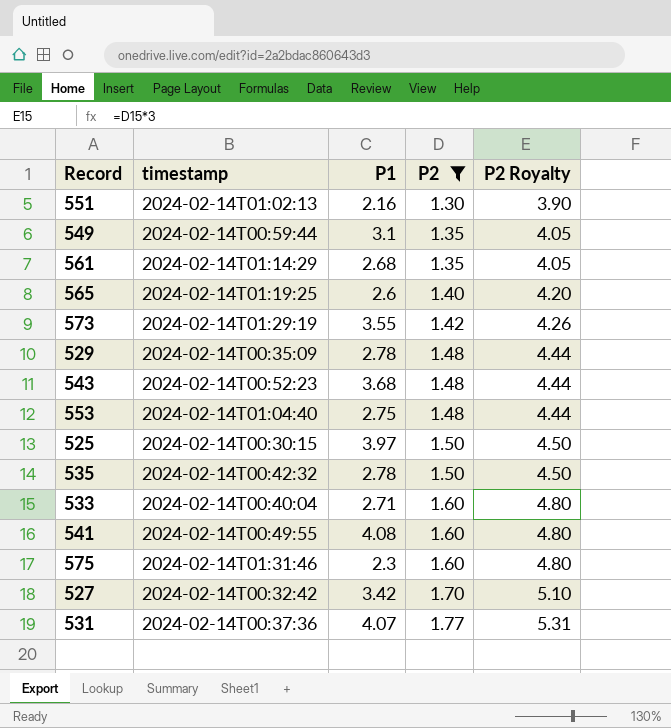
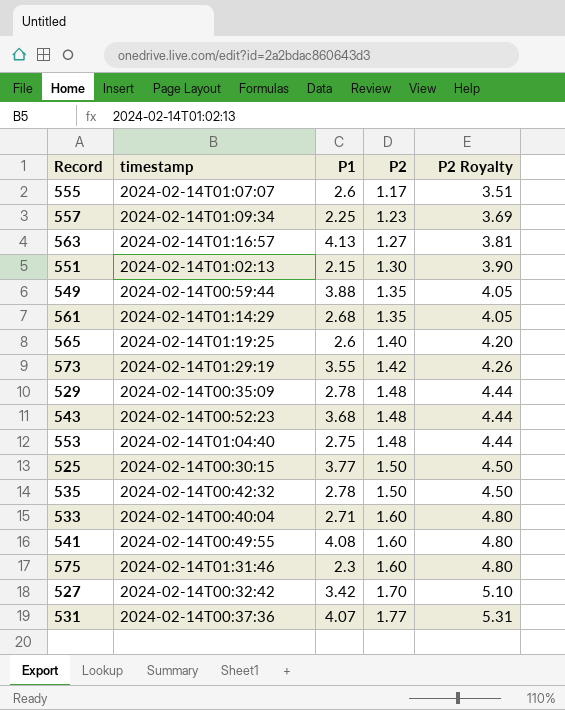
filter: P2 >= 1.30 -> none
551 | P1: 2.16 -> 2.15
549 | P1: 3.1 -> 3.88
525 | P1: 3.97 -> 3.77

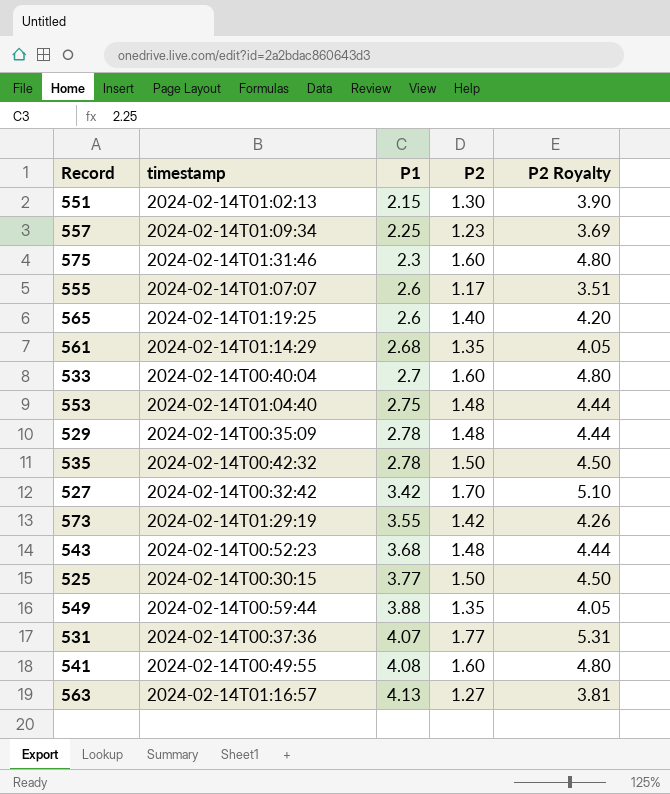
row order: P2 ascending -> P1 ascending
533 | P1: 2.71 -> 2.7

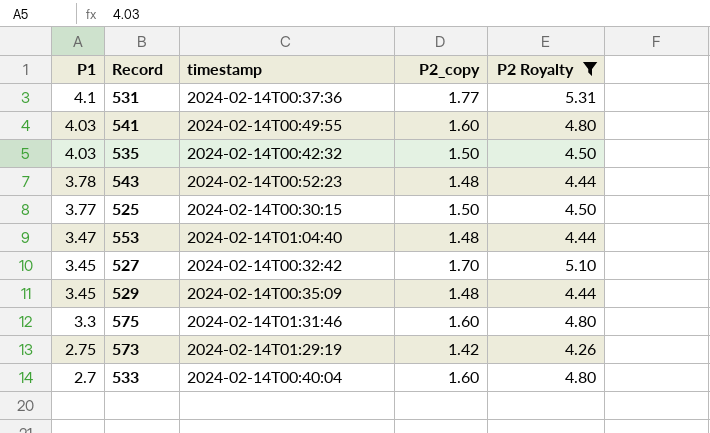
filter: none -> P2 Royalty >= 4.26
row order: P1 ascending -> P1 descending
column P1 | position: 3 -> 1
column name: P2 -> P2_copy
531 | P1: 4.07 -> 4.1
541 | P1: 4.08 -> 4.03
535 | P1: 2.78 -> 4.03
543 | P1: 3.68 -> 3.78
553 | P1: 2.75 -> 3.47
527 | P1: 3.42 -> 3.45
529 | P1: 2.78 -> 3.45
575 | P1: 2.3 -> 3.3
573 | P1: 3.55 -> 2.75

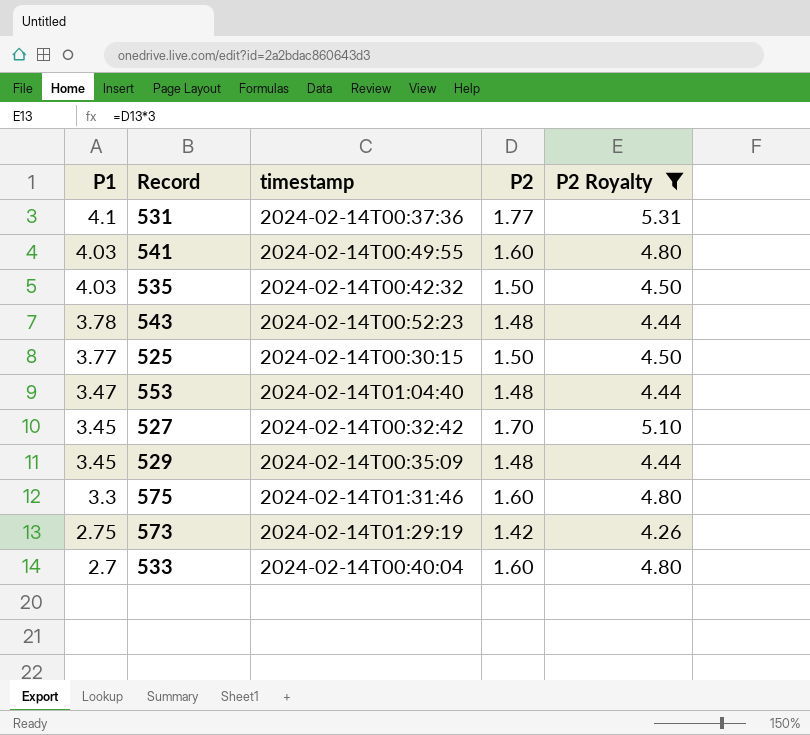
column name: P2_copy -> P2

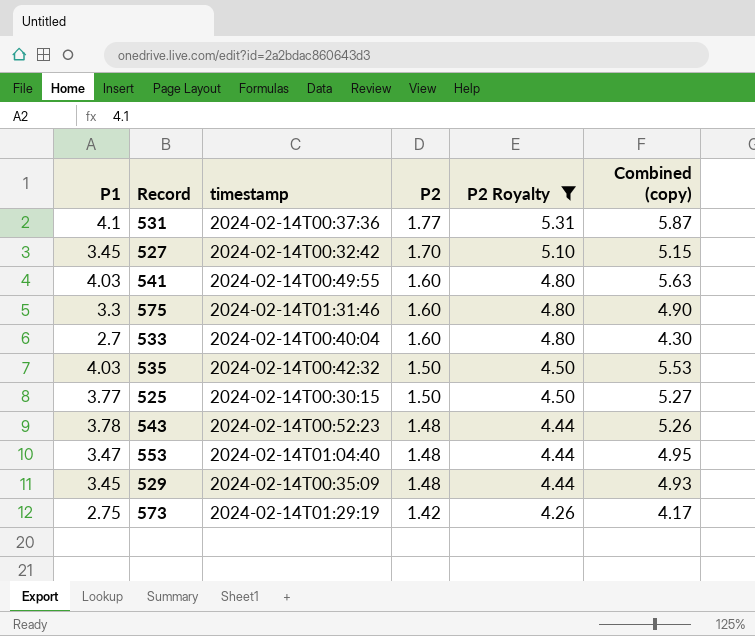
row order: P1 descending -> P2 descending
column Combined (copy) | formula: none -> [P1] + [P2]

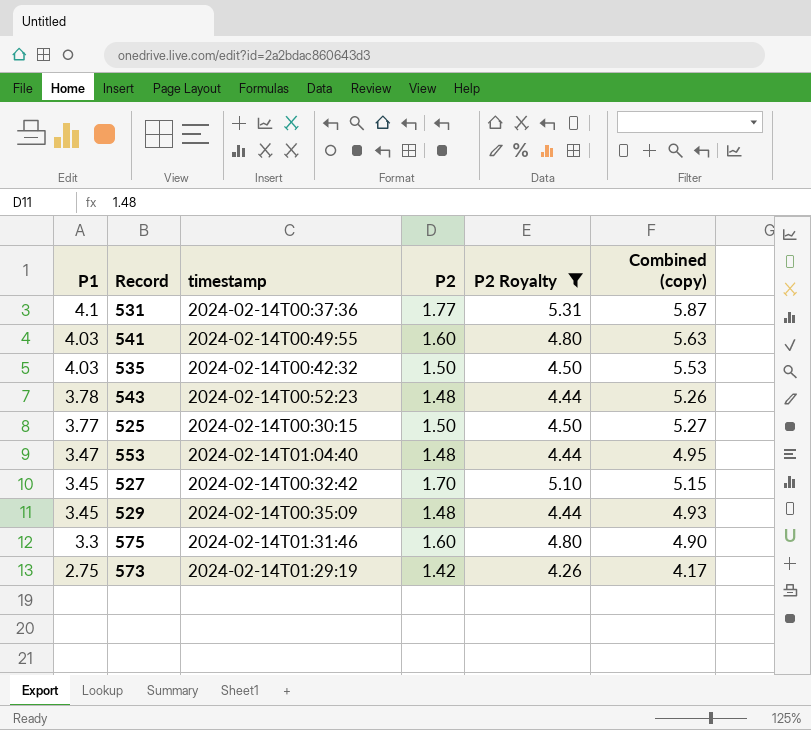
row order: P2 descending -> P1 descending
row 533: 2.7 | 2024-02-14T00:40:04 | 1.60 | 4.80 | 4.30 -> none

